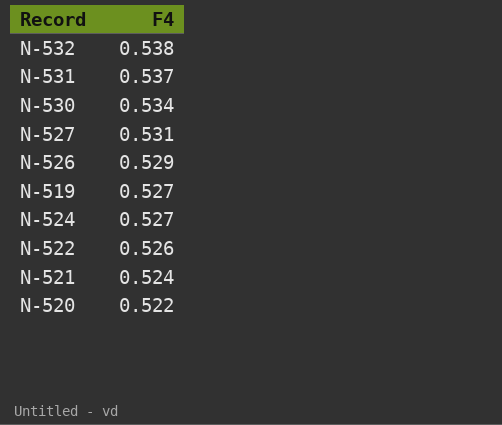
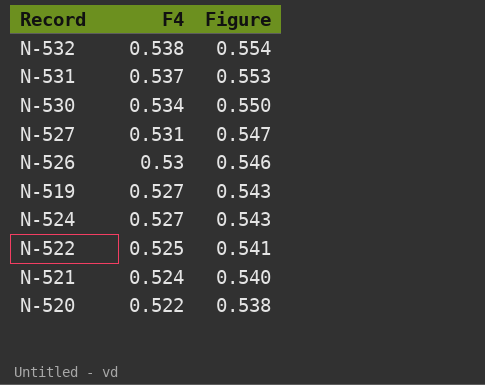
column Figure | formula: none -> [F4] * 1.03
N-526 | F4: 0.529 -> 0.53
N-522 | F4: 0.526 -> 0.525

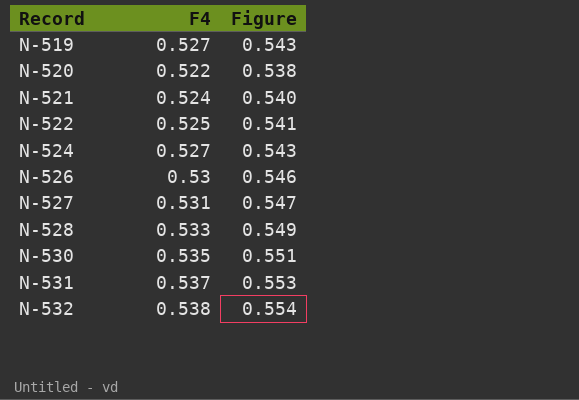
row order: F4 descending -> Record ascending
row N-528: none -> 0.533 | 0.549
N-530 | F4: 0.534 -> 0.535
N-530 | Figure: 0.550 -> 0.551

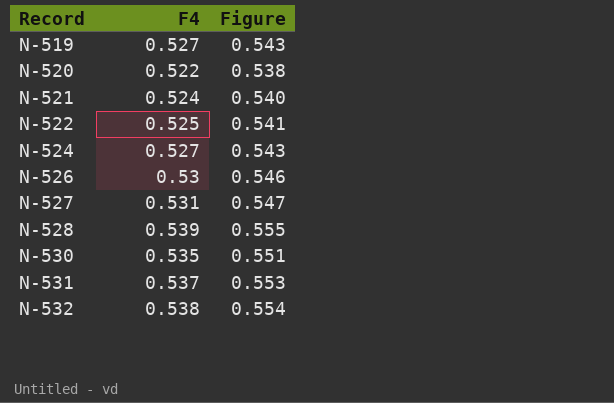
N-528 | F4: 0.533 -> 0.539
N-528 | Figure: 0.549 -> 0.555

